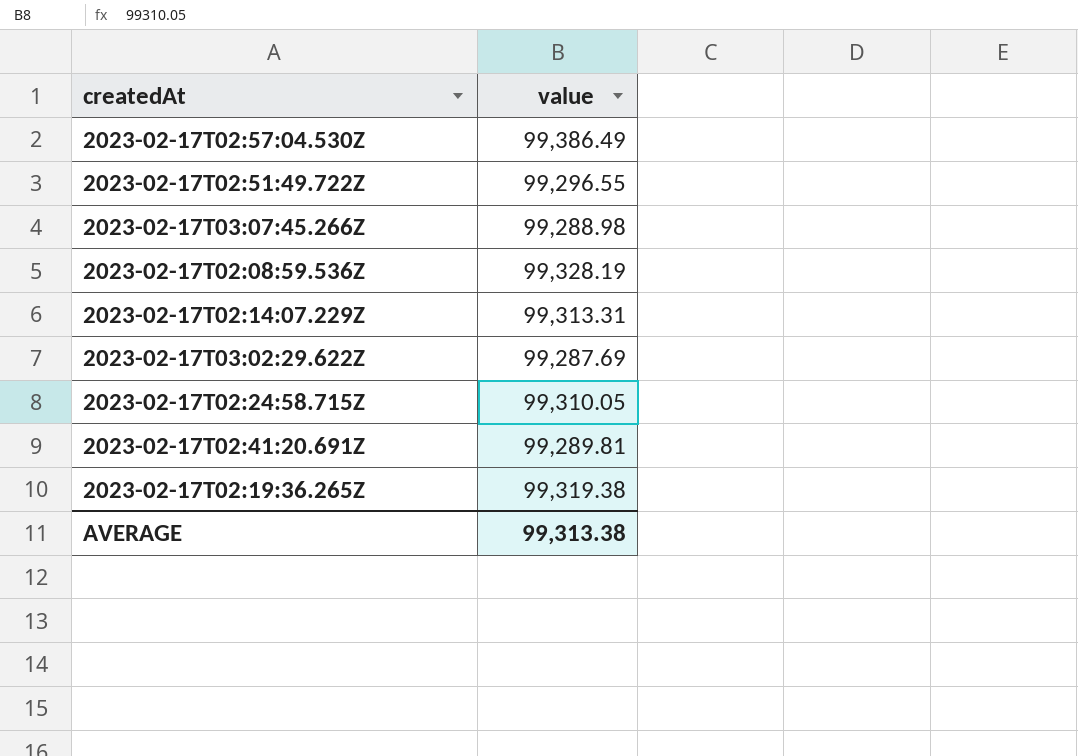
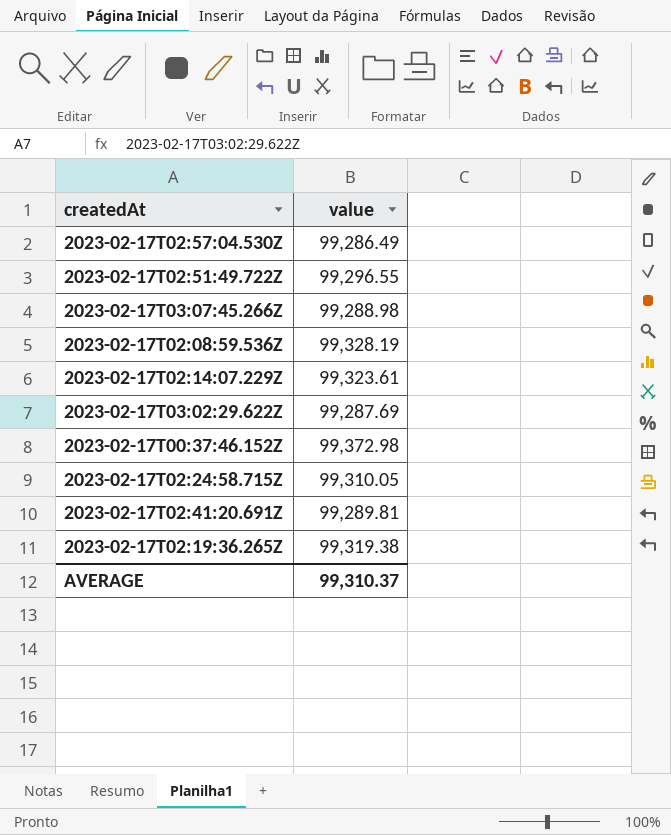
2023-02-17T02:57:04.530Z | value: 99,386.49 -> 99,286.49
2023-02-17T02:14:07.229Z | value: 99,313.31 -> 99,323.61
row 2023-02-17T00:37:46.152Z: none -> 99,372.98
AVERAGE | value: 99,313.38 -> 99,310.37

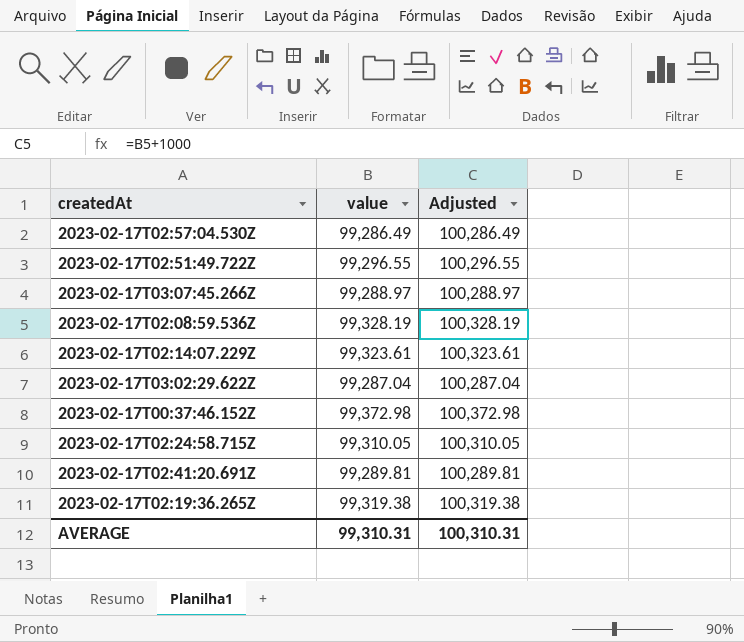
column Adjusted | formula: none -> [value] + 1000
2023-02-17T03:07:45.266Z | value: 99,288.98 -> 99,288.97
2023-02-17T03:02:29.622Z | value: 99,287.69 -> 99,287.04
AVERAGE | value: 99,310.37 -> 99,310.31

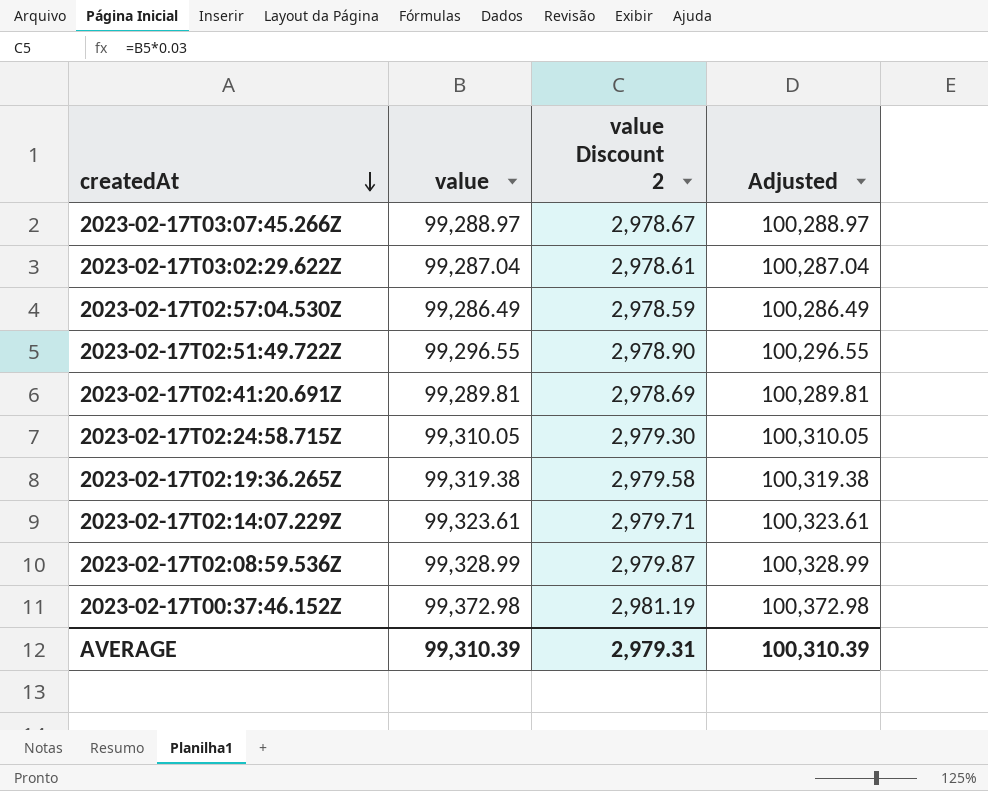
row order: none -> createdAt descending
column value Discount 2 | formula: none -> [value] * 0.03
2023-02-17T02:08:59.536Z | value: 99,328.19 -> 99,328.99
2023-02-17T02:08:59.536Z | Adjusted: 100,328.19 -> 100,328.99
AVERAGE | value: 99,310.31 -> 99,310.39
AVERAGE | Adjusted: 100,310.31 -> 100,310.39

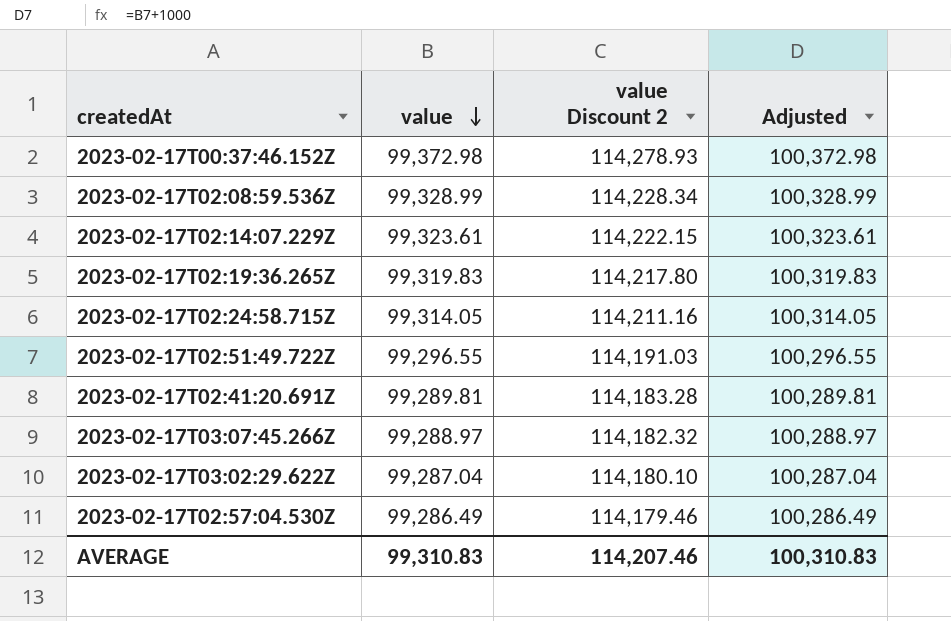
row order: createdAt descending -> value descending
column value Discount 2 | formula: [value] * 0.03 -> [value] * 1.15
2023-02-17T02:19:36.265Z | value: 99,319.38 -> 99,319.83
2023-02-17T02:19:36.265Z | Adjusted: 100,319.38 -> 100,319.83
2023-02-17T02:24:58.715Z | value: 99,310.05 -> 99,314.05
2023-02-17T02:24:58.715Z | Adjusted: 100,310.05 -> 100,314.05
AVERAGE | value: 99,310.39 -> 99,310.83
AVERAGE | value Discount 2: 2,979.31 -> 114,207.46
AVERAGE | Adjusted: 100,310.39 -> 100,310.83

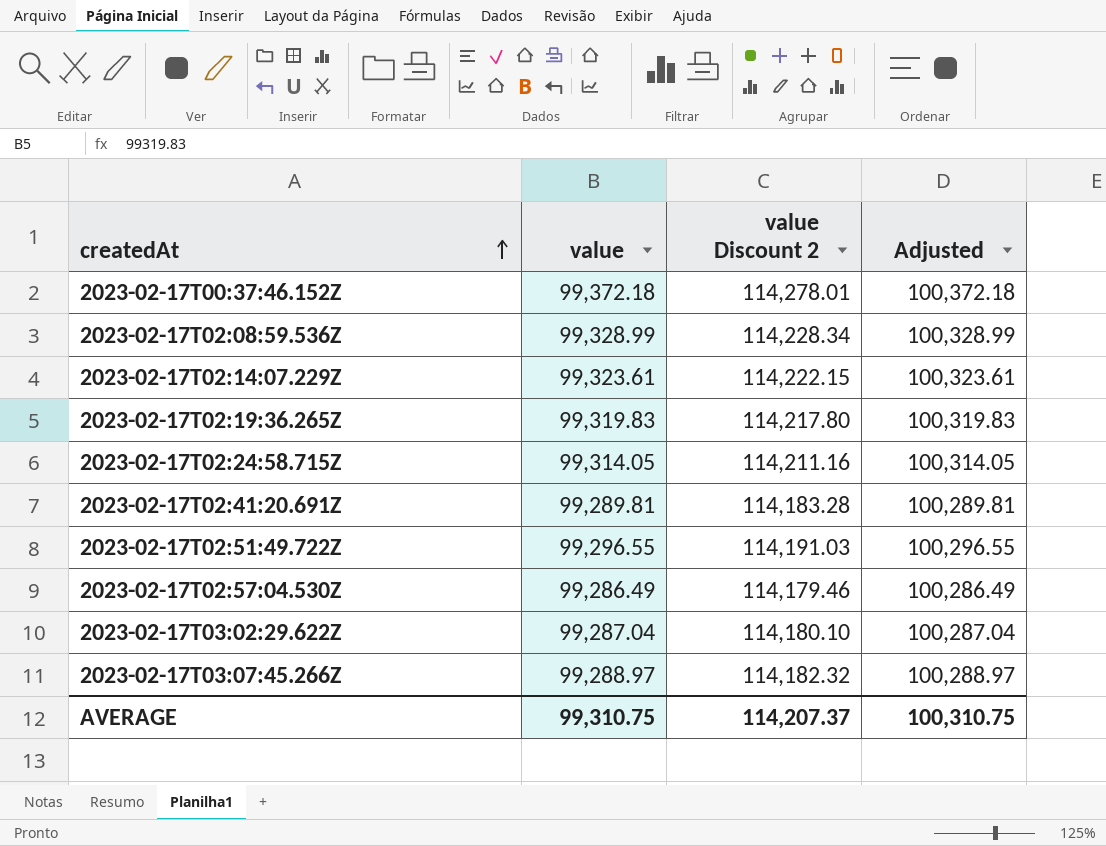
row order: value descending -> createdAt ascending
2023-02-17T00:37:46.152Z | value: 99,372.98 -> 99,372.18
2023-02-17T00:37:46.152Z | value Discount 2: 114,278.93 -> 114,278.01
2023-02-17T00:37:46.152Z | Adjusted: 100,372.98 -> 100,372.18
AVERAGE | value: 99,310.83 -> 99,310.75
AVERAGE | value Discount 2: 114,207.46 -> 114,207.37
AVERAGE | Adjusted: 100,310.83 -> 100,310.75

